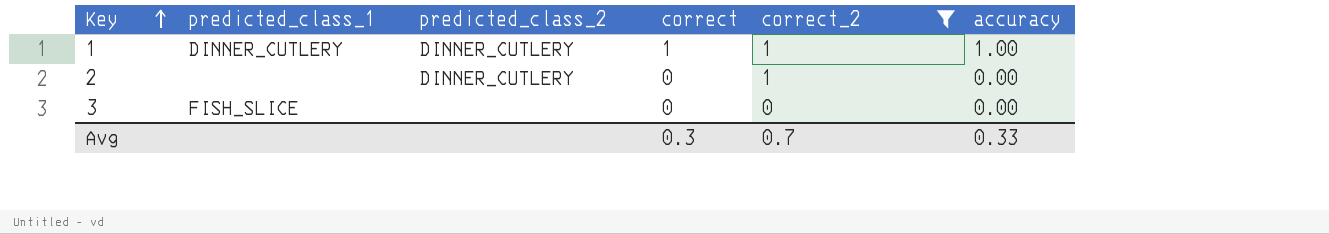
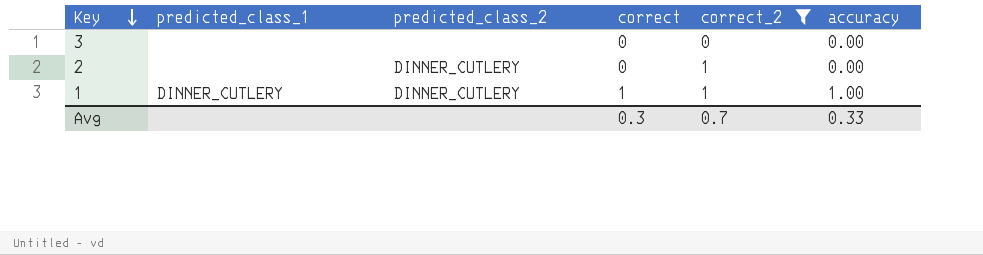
row order: Key ascending -> Key descending
3 | predicted_class_1: FISH_SLICE -> none

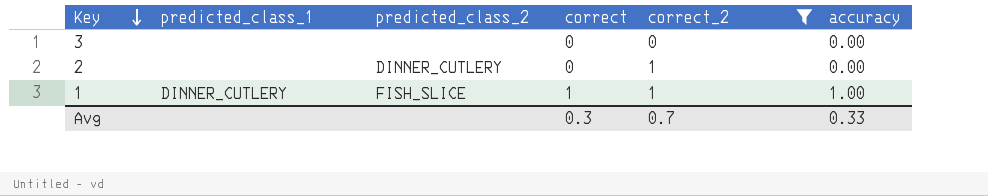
1 | predicted_class_2: DINNER_CUTLERY -> FISH_SLICE

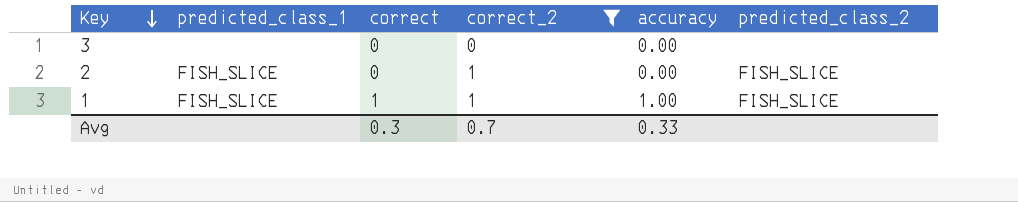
column predicted_class_2 | position: 3 -> 6
2 | predicted_class_1: none -> FISH_SLICE
2 | predicted_class_2: DINNER_CUTLERY -> FISH_SLICE
1 | predicted_class_1: DINNER_CUTLERY -> FISH_SLICE

